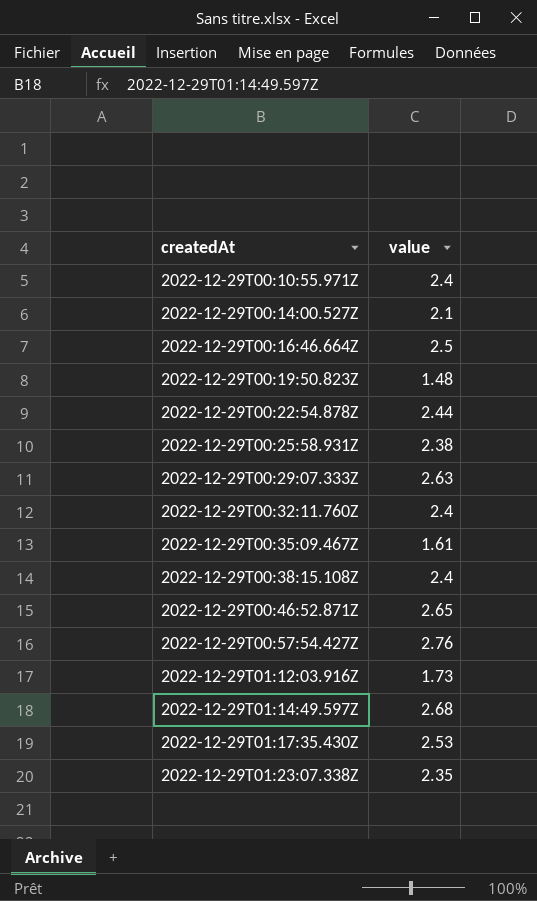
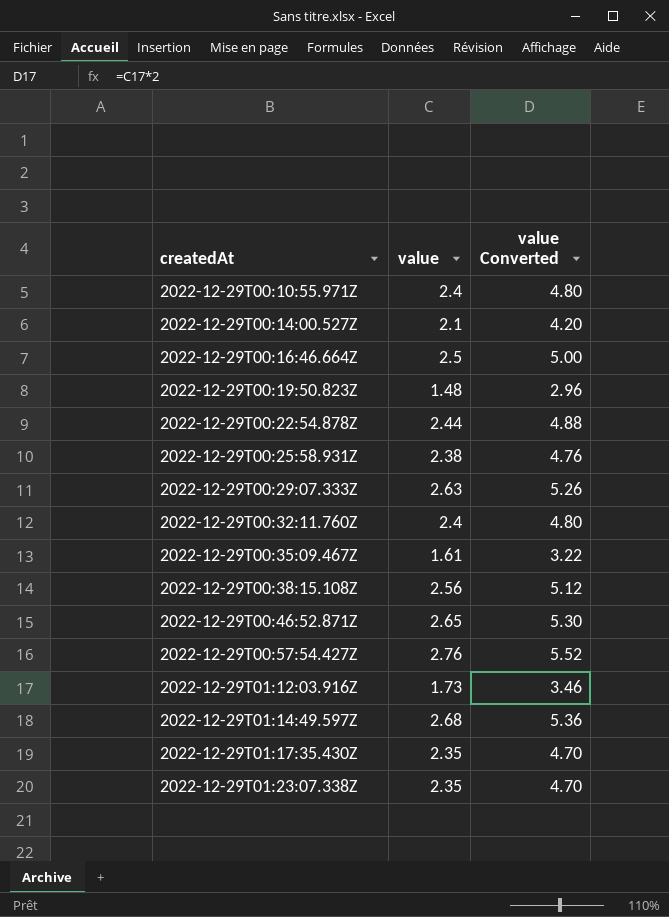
column value Converted | formula: none -> [value] * 2
2022-12-29T00:38:15.108Z | value: 2.4 -> 2.56
2022-12-29T01:17:35.430Z | value: 2.53 -> 2.35

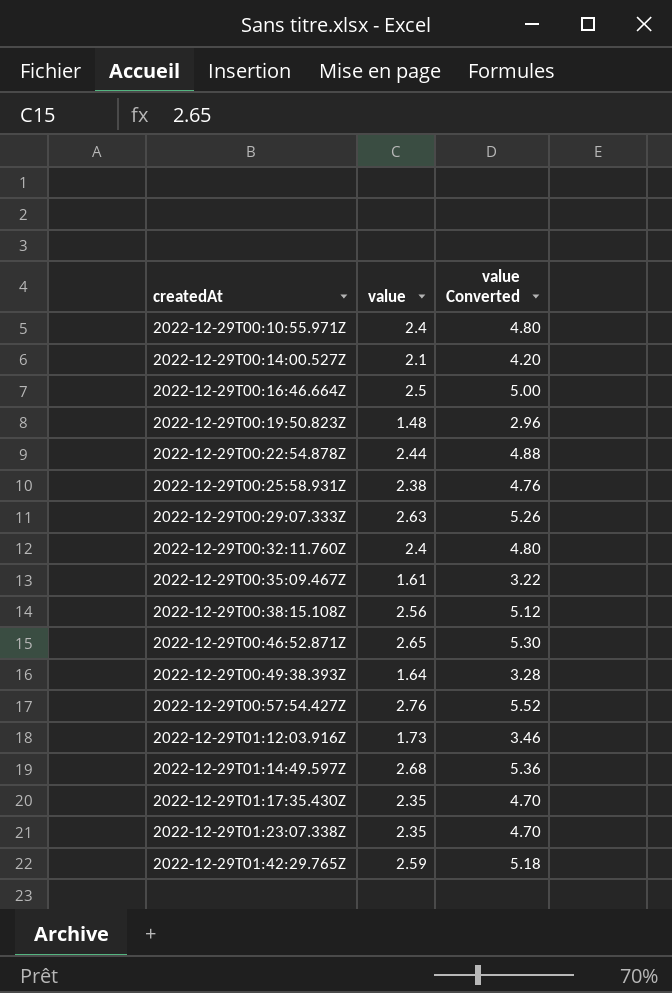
row 2022-12-29T00:49:38.393Z: none -> 1.64 | 3.28
row 2022-12-29T01:42:29.765Z: none -> 2.59 | 5.18

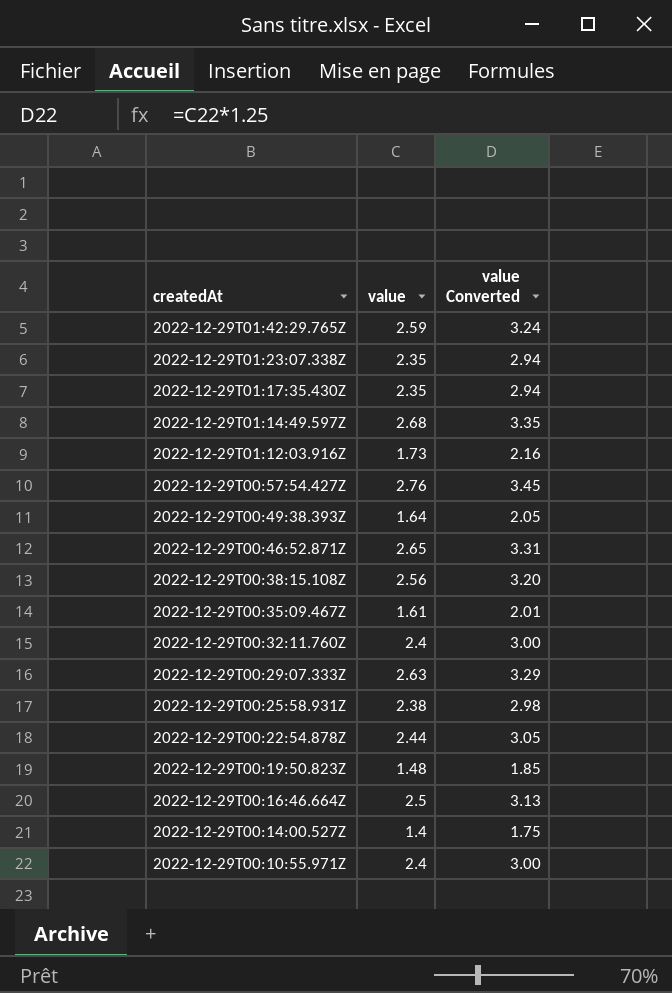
row order: createdAt ascending -> createdAt descending
column value Converted | formula: [value] * 2 -> [value] * 1.25
2022-12-29T00:14:00.527Z | value: 2.1 -> 1.4

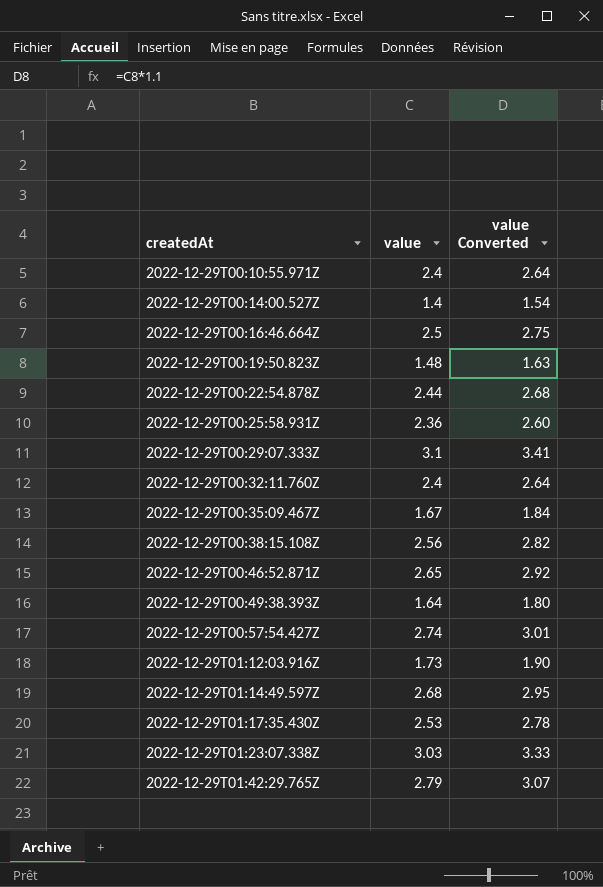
row order: createdAt descending -> createdAt ascending
column value Converted | formula: [value] * 1.25 -> [value] * 1.1
2022-12-29T00:25:58.931Z | value: 2.38 -> 2.36
2022-12-29T00:29:07.333Z | value: 2.63 -> 3.1
2022-12-29T00:35:09.467Z | value: 1.61 -> 1.67
2022-12-29T00:57:54.427Z | value: 2.76 -> 2.74
2022-12-29T01:17:35.430Z | value: 2.35 -> 2.53
2022-12-29T01:23:07.338Z | value: 2.35 -> 3.03
2022-12-29T01:42:29.765Z | value: 2.59 -> 2.79

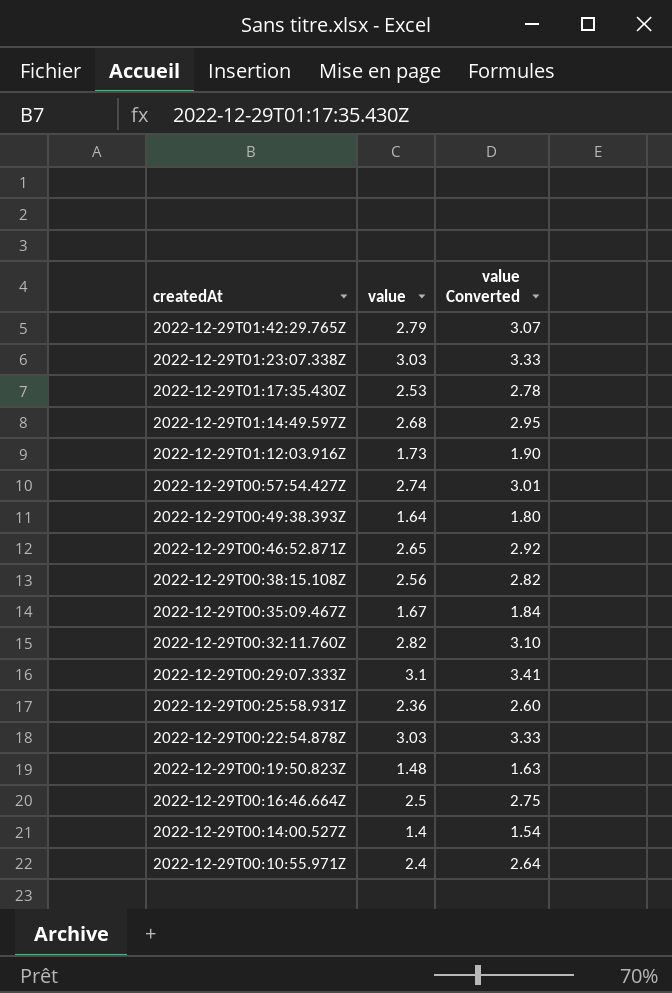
row order: createdAt ascending -> createdAt descending
2022-12-29T00:32:11.760Z | value: 2.4 -> 2.82
2022-12-29T00:32:11.760Z | value Converted: 2.64 -> 3.10
2022-12-29T00:22:54.878Z | value: 2.44 -> 3.03
2022-12-29T00:22:54.878Z | value Converted: 2.68 -> 3.33

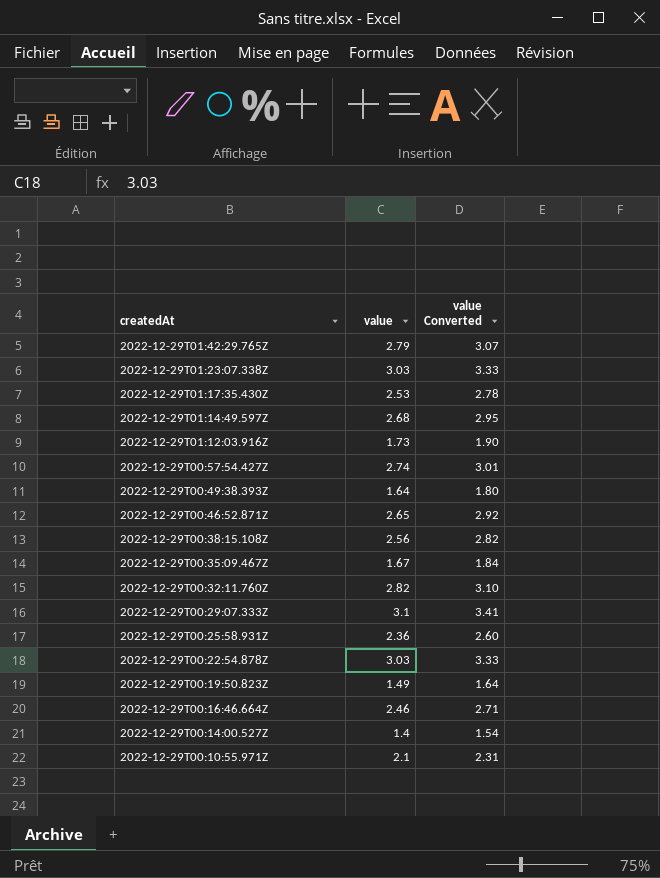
2022-12-29T00:19:50.823Z | value: 1.48 -> 1.49
2022-12-29T00:19:50.823Z | value Converted: 1.63 -> 1.64
2022-12-29T00:16:46.664Z | value: 2.5 -> 2.46
2022-12-29T00:16:46.664Z | value Converted: 2.75 -> 2.71
2022-12-29T00:10:55.971Z | value: 2.4 -> 2.1
2022-12-29T00:10:55.971Z | value Converted: 2.64 -> 2.31

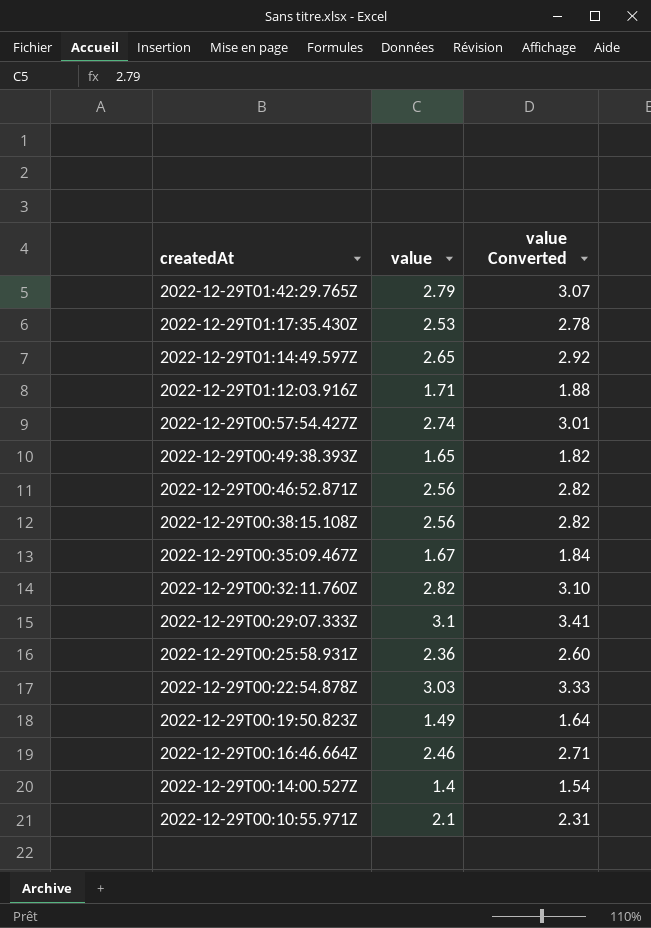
row 2022-12-29T01:23:07.338Z: 3.03 | 3.33 -> none
2022-12-29T01:14:49.597Z | value: 2.68 -> 2.65
2022-12-29T01:14:49.597Z | value Converted: 2.95 -> 2.92
2022-12-29T01:12:03.916Z | value: 1.73 -> 1.71
2022-12-29T01:12:03.916Z | value Converted: 1.90 -> 1.88
2022-12-29T00:49:38.393Z | value: 1.64 -> 1.65
2022-12-29T00:49:38.393Z | value Converted: 1.80 -> 1.82
2022-12-29T00:46:52.871Z | value: 2.65 -> 2.56
2022-12-29T00:46:52.871Z | value Converted: 2.92 -> 2.82

